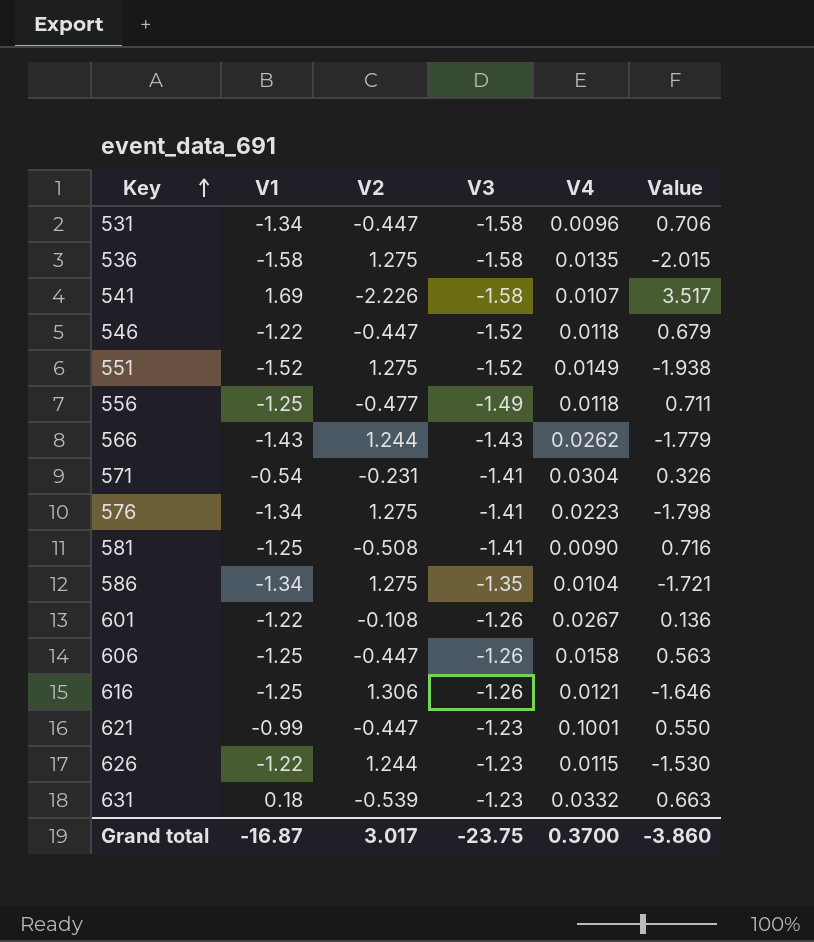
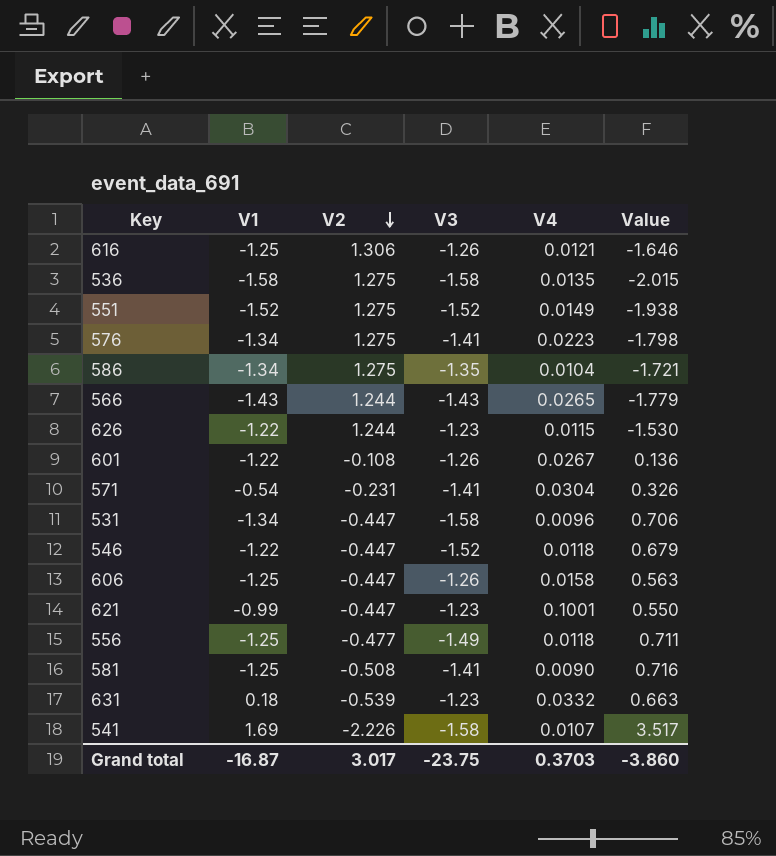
row order: Key ascending -> V2 descending
566 | V4: 0.0262 -> 0.0265
Grand total | V4: 0.3700 -> 0.3703

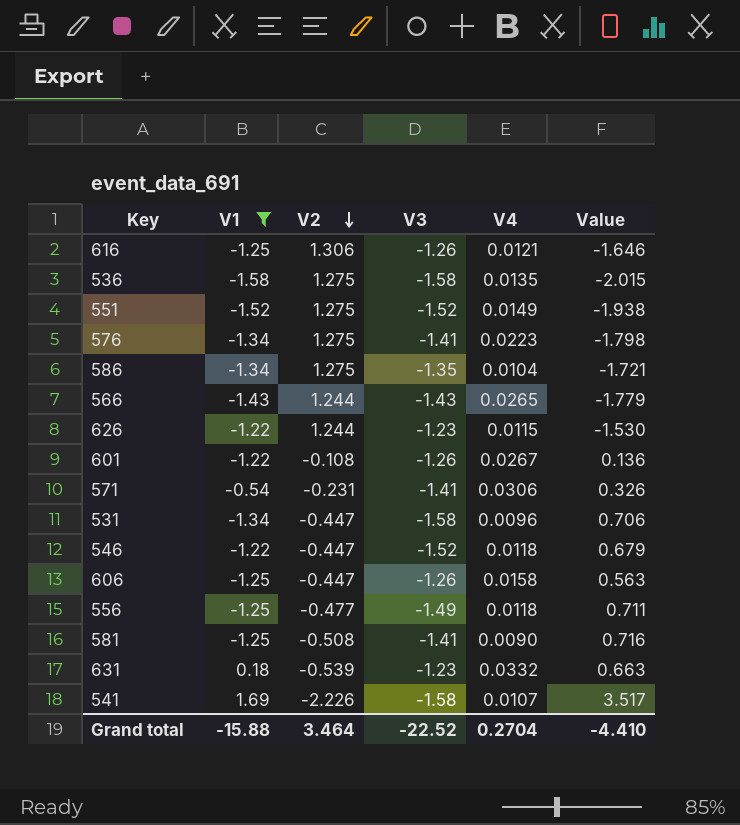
filter: none -> V1 != -0.99
571 | V4: 0.0304 -> 0.0306
Grand total | V1: -16.87 -> -15.88
Grand total | V2: 3.017 -> 3.464
Grand total | V3: -23.75 -> -22.52
Grand total | V4: 0.3703 -> 0.2704
Grand total | Value: -3.860 -> -4.410

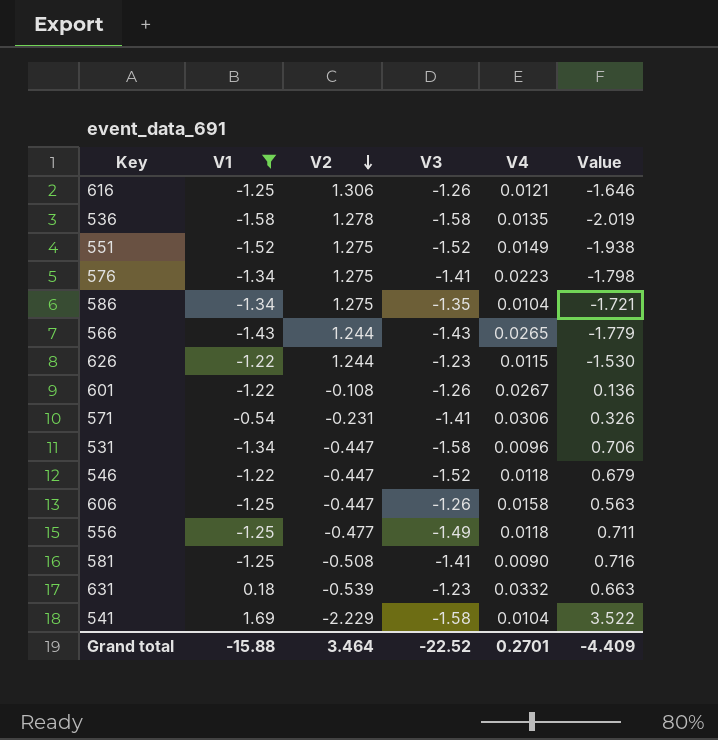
536 | V2: 1.275 -> 1.278
536 | Value: -2.015 -> -2.019
541 | V2: -2.226 -> -2.229
541 | V4: 0.0107 -> 0.0104
541 | Value: 3.517 -> 3.522
Grand total | V4: 0.2704 -> 0.2701
Grand total | Value: -4.410 -> -4.409

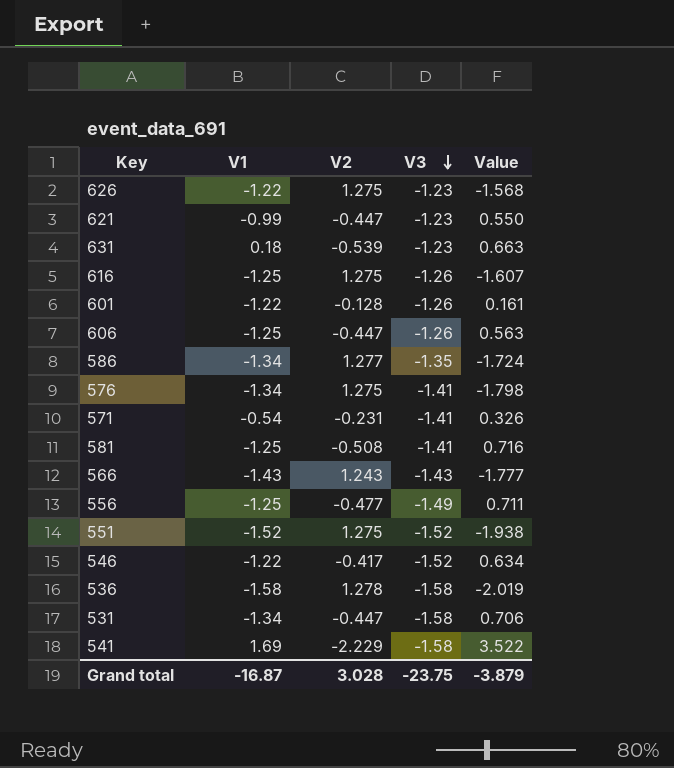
filter: V1 != -0.99 -> none
row order: V2 descending -> V3 descending
column V4 | position: 5 -> none
626 | V2: 1.244 -> 1.275
626 | Value: -1.530 -> -1.568
616 | V2: 1.306 -> 1.275
616 | Value: -1.646 -> -1.607
601 | V2: -0.108 -> -0.128
601 | Value: 0.136 -> 0.161
586 | V2: 1.275 -> 1.277
586 | Value: -1.721 -> -1.724
566 | V2: 1.244 -> 1.243
566 | Value: -1.779 -> -1.777
546 | V2: -0.447 -> -0.417
546 | Value: 0.679 -> 0.634
Grand total | V1: -15.88 -> -16.87
Grand total | V2: 3.464 -> 3.028
Grand total | V3: -22.52 -> -23.75
Grand total | Value: -4.409 -> -3.879

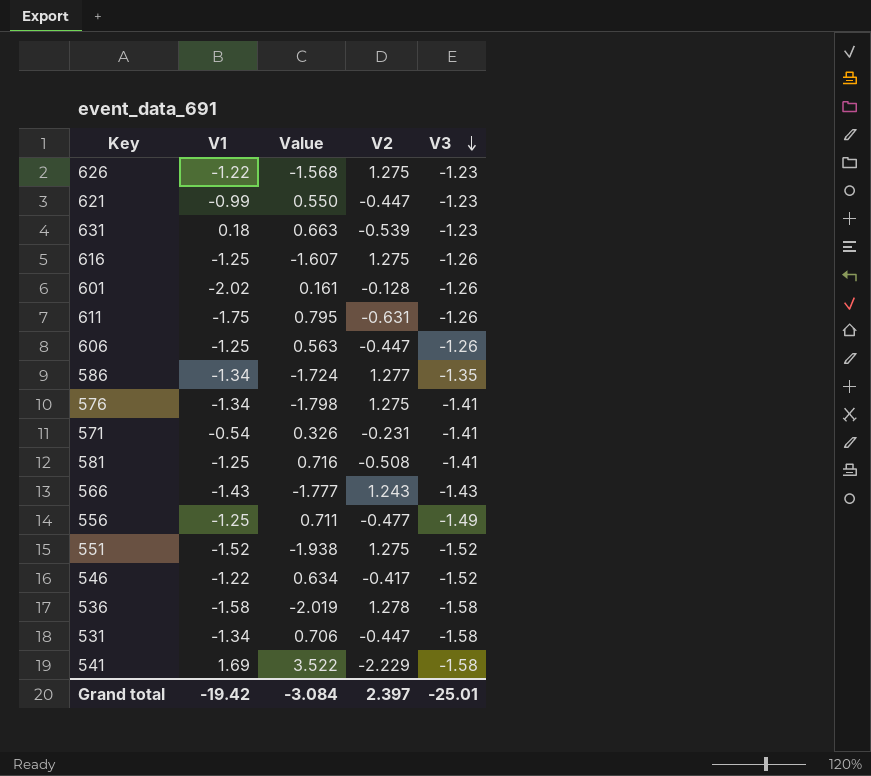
column Value | position: 5 -> 3
601 | V1: -1.22 -> -2.02
row 611: none -> -1.75 | 0.795 | -0.631 | -1.26
Grand total | V1: -16.87 -> -19.42
Grand total | Value: -3.879 -> -3.084
Grand total | V2: 3.028 -> 2.397
Grand total | V3: -23.75 -> -25.01

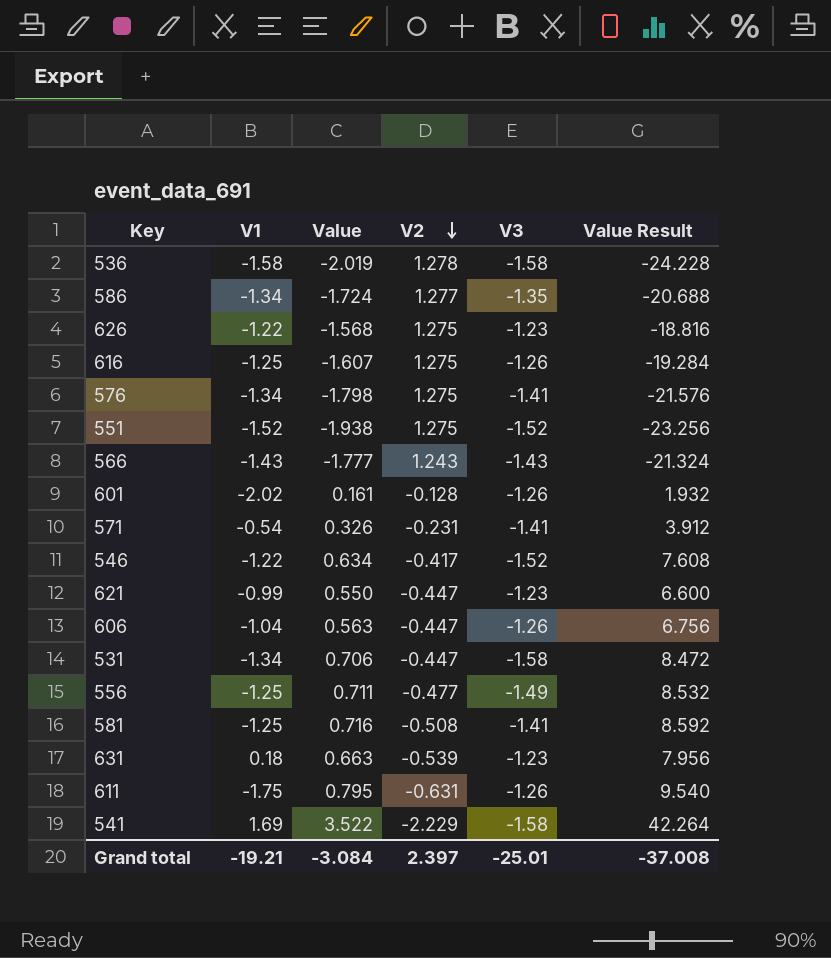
row order: V3 descending -> V2 descending
column Value Result | formula: none -> [Value] * 12
606 | V1: -1.25 -> -1.04
Grand total | V1: -19.42 -> -19.21

